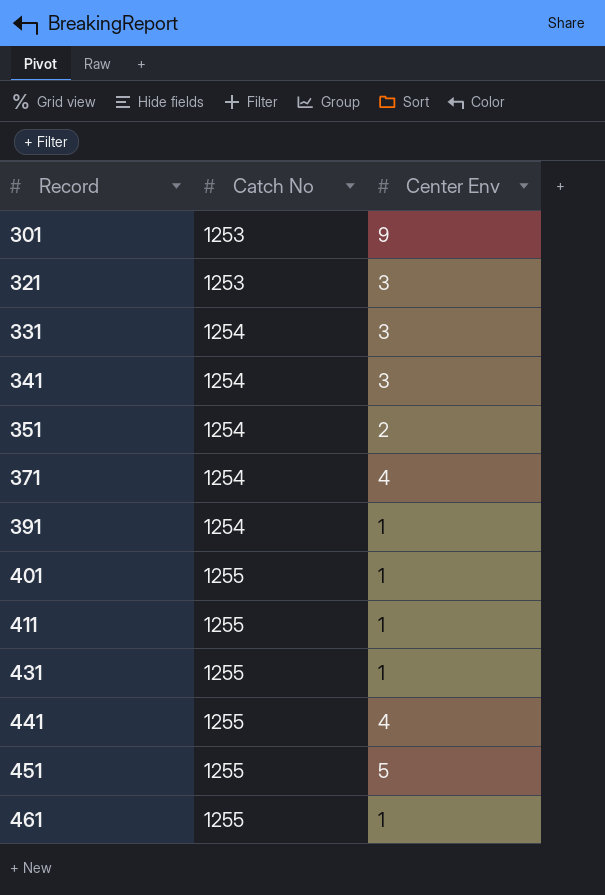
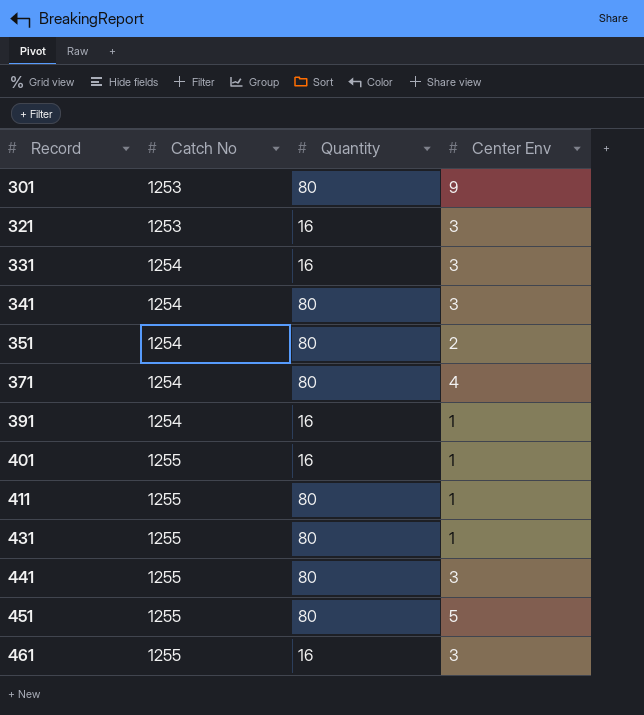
column Quantity | position: none -> 3
441 | Center Env: 4 -> 3
461 | Center Env: 1 -> 3

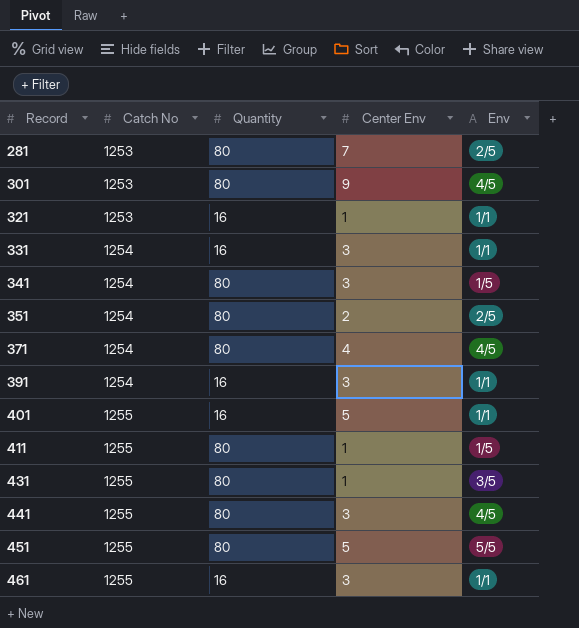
column Env | position: none -> 5
row 281: none -> 1253 | 80 | 7 | 2/5
321 | Center Env: 3 -> 1
391 | Center Env: 1 -> 3
401 | Center Env: 1 -> 5

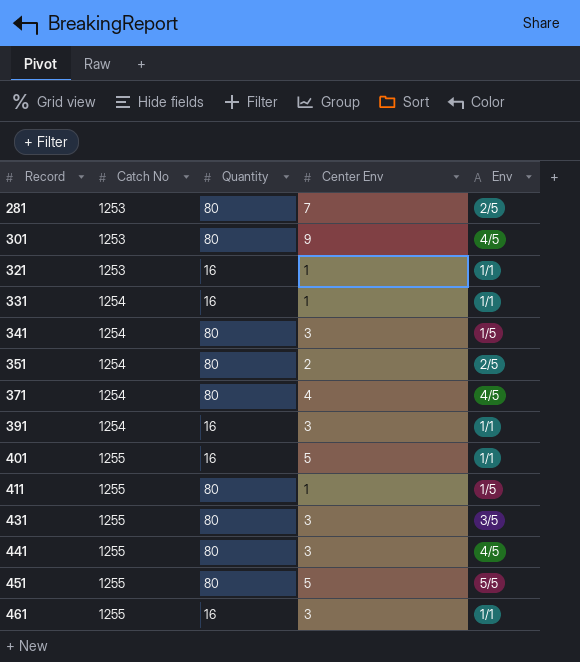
331 | Center Env: 3 -> 1
431 | Center Env: 1 -> 3

